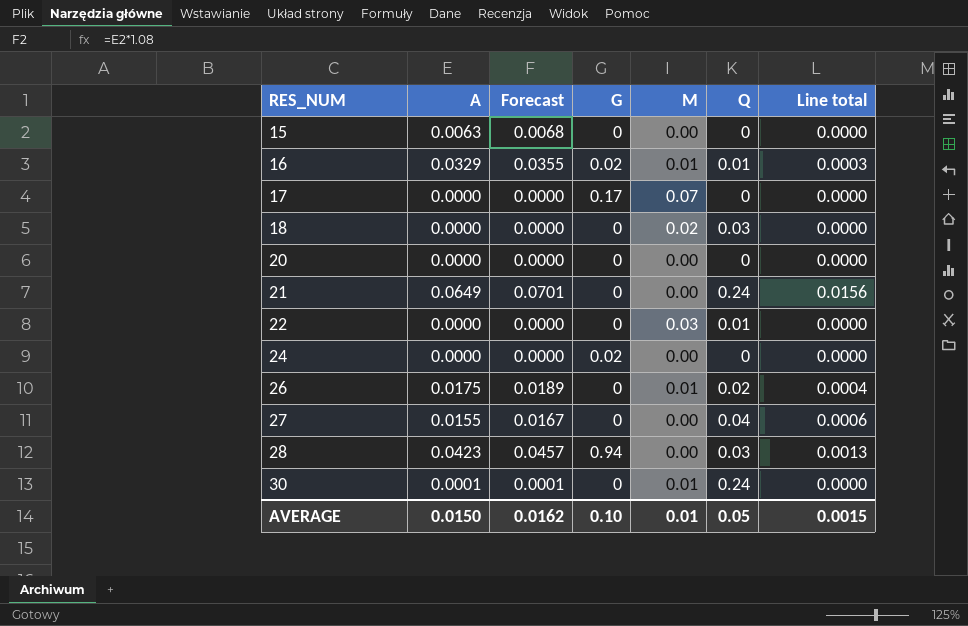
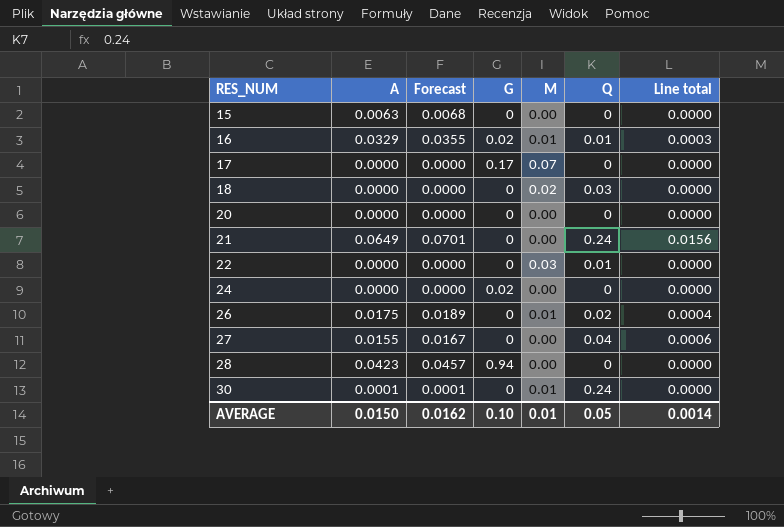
28 | Q: 0.03 -> 0
28 | Line total: 0.0013 -> 0.0000
AVERAGE | Line total: 0.0015 -> 0.0014

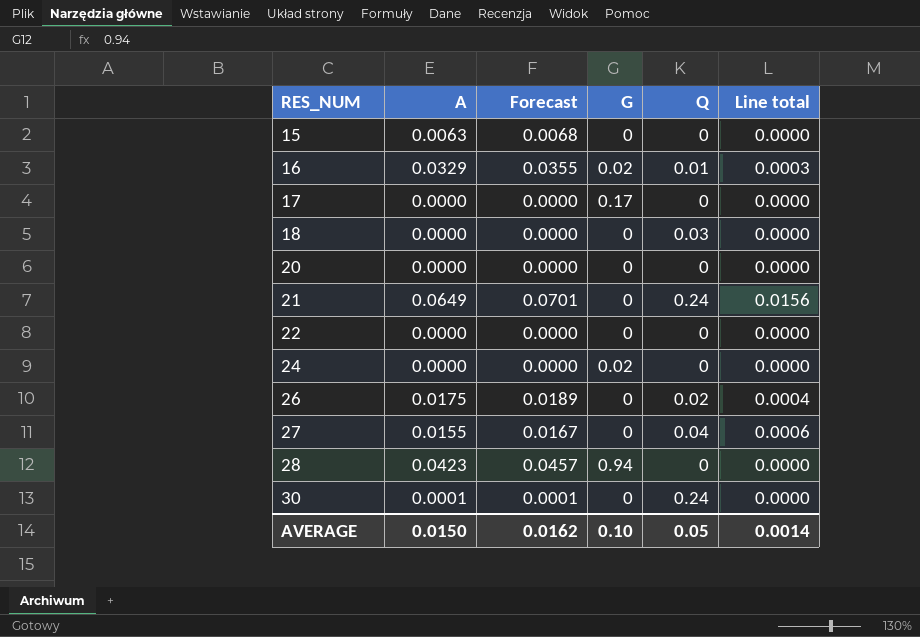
column M | position: 5 -> none
22 | Q: 0.01 -> 0

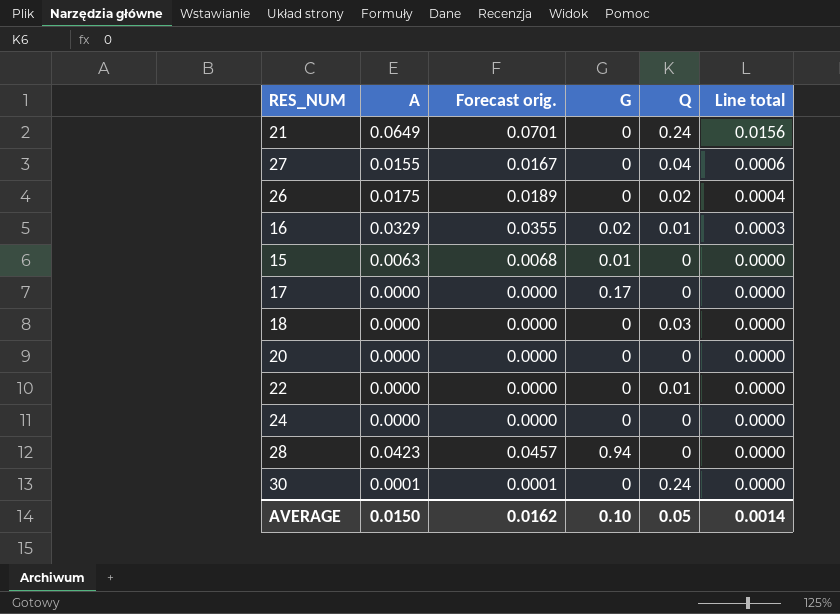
row order: RES_NUM ascending -> Line total descending
column name: Forecast -> Forecast orig.
15 | G: 0 -> 0.01
22 | Q: 0 -> 0.01
24 | G: 0.02 -> 0

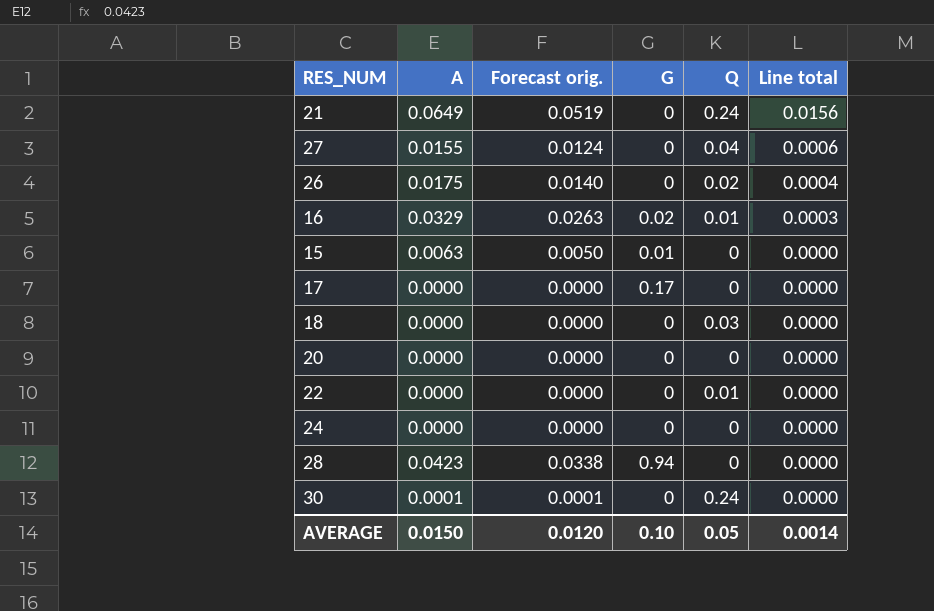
column Forecast orig. | formula: [A] * 1.08 -> [A] * 0.8
AVERAGE | Forecast orig.: 0.0162 -> 0.0120

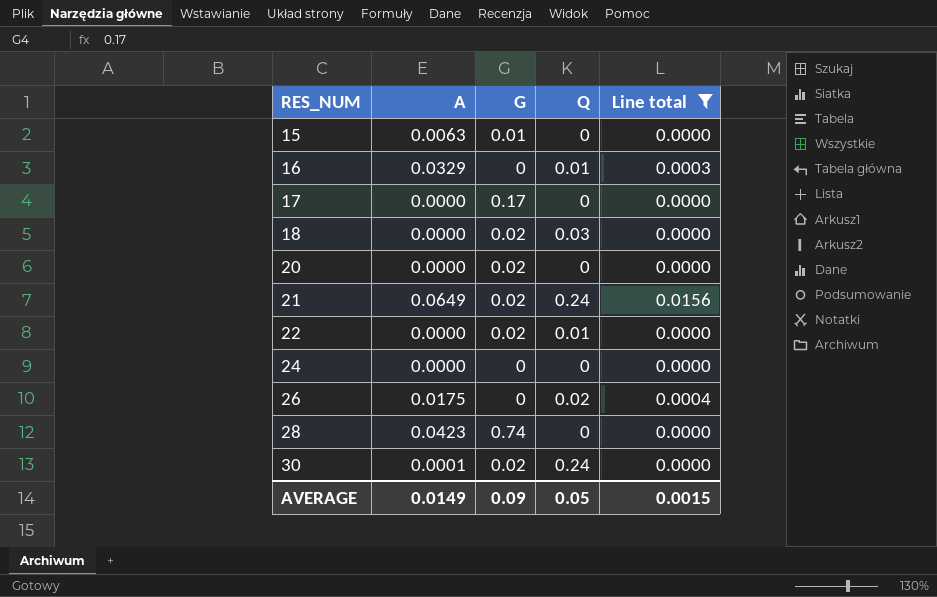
filter: none -> Line total != 0.0006
row order: Line total descending -> RES_NUM ascending
column Forecast orig. | formula: [A] * 0.8 -> none
16 | G: 0.02 -> 0
18 | G: 0 -> 0.02
20 | G: 0 -> 0.02
21 | G: 0 -> 0.02
22 | G: 0 -> 0.02
28 | G: 0.94 -> 0.74
30 | G: 0 -> 0.02
AVERAGE | A: 0.0150 -> 0.0149
AVERAGE | G: 0.10 -> 0.09
AVERAGE | Line total: 0.0014 -> 0.0015

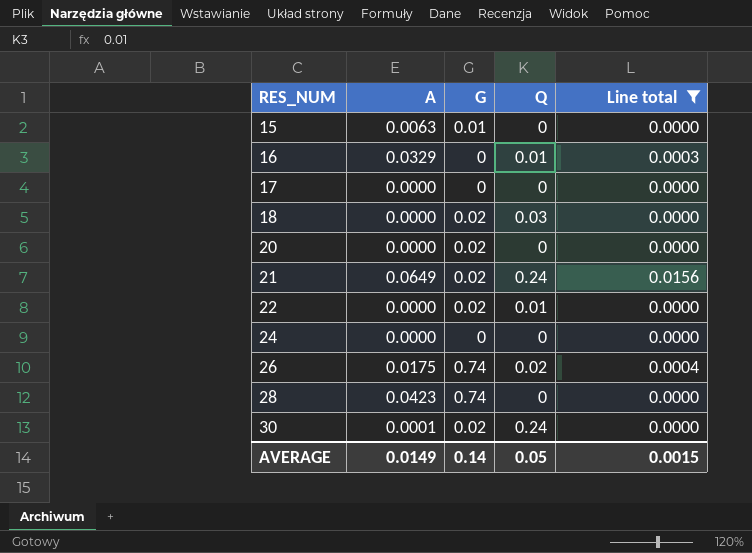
17 | G: 0.17 -> 0
26 | G: 0 -> 0.74
AVERAGE | G: 0.09 -> 0.14

